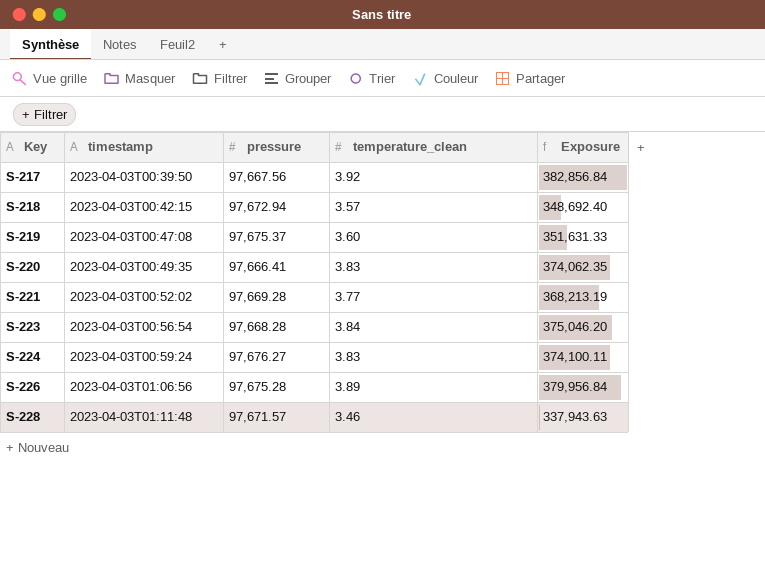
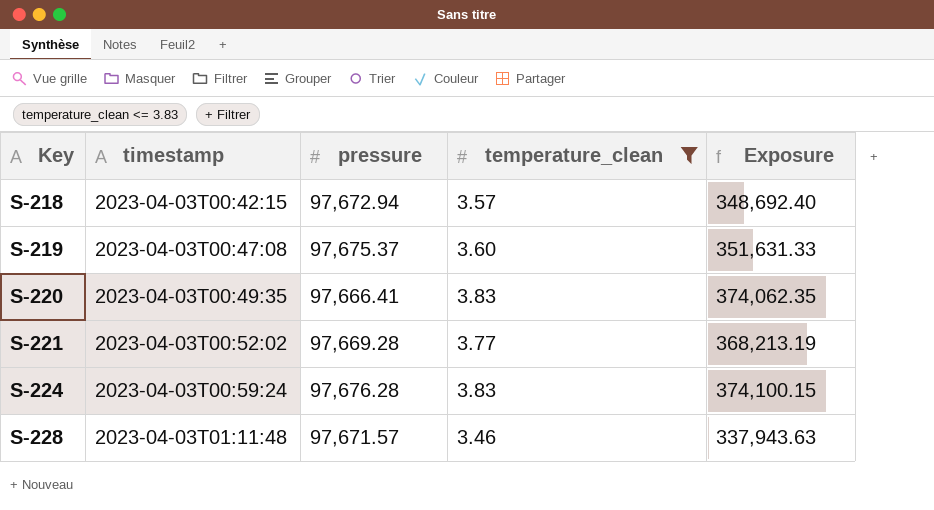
filter: none -> temperature_clean <= 3.83
S-224 | pressure: 97,676.27 -> 97,676.28
S-224 | Exposure: 374,100.11 -> 374,100.15

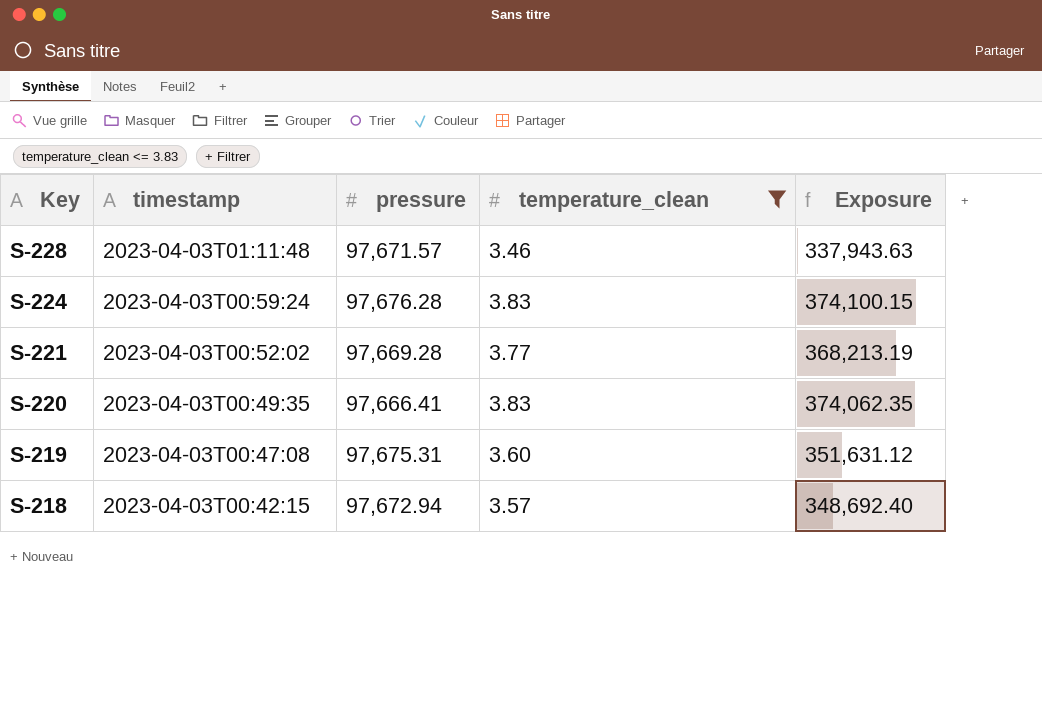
row order: Key ascending -> Key descending
S-219 | pressure: 97,675.37 -> 97,675.31
S-219 | Exposure: 351,631.33 -> 351,631.12

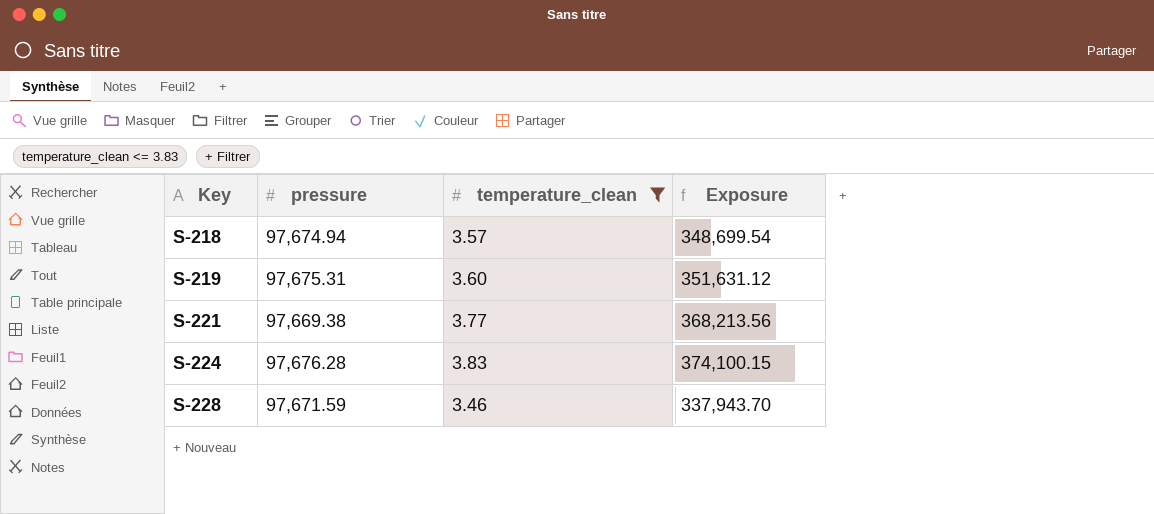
row order: Key descending -> Key ascending
column timestamp | position: 2 -> none
row S-220: 2023-04-03T00:49:35 | 97,666.41 | 3.83 | 374,062.35 -> none
S-218 | pressure: 97,672.94 -> 97,674.94
S-218 | Exposure: 348,692.40 -> 348,699.54
S-221 | pressure: 97,669.28 -> 97,669.38
S-221 | Exposure: 368,213.19 -> 368,213.56
S-228 | pressure: 97,671.57 -> 97,671.59
S-228 | Exposure: 337,943.63 -> 337,943.70

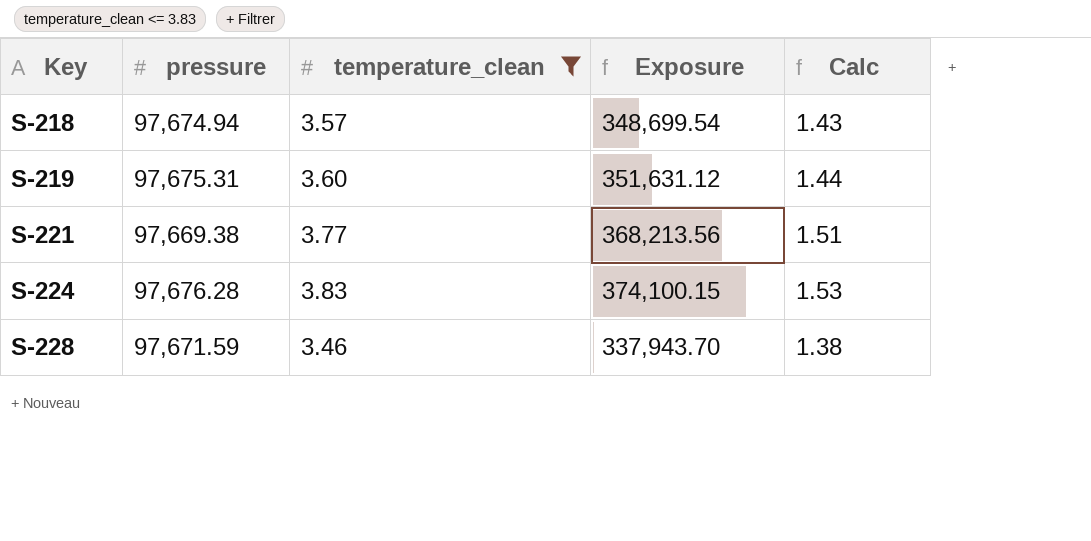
column Calc | formula: none -> [temperature_clean] * 0.4

